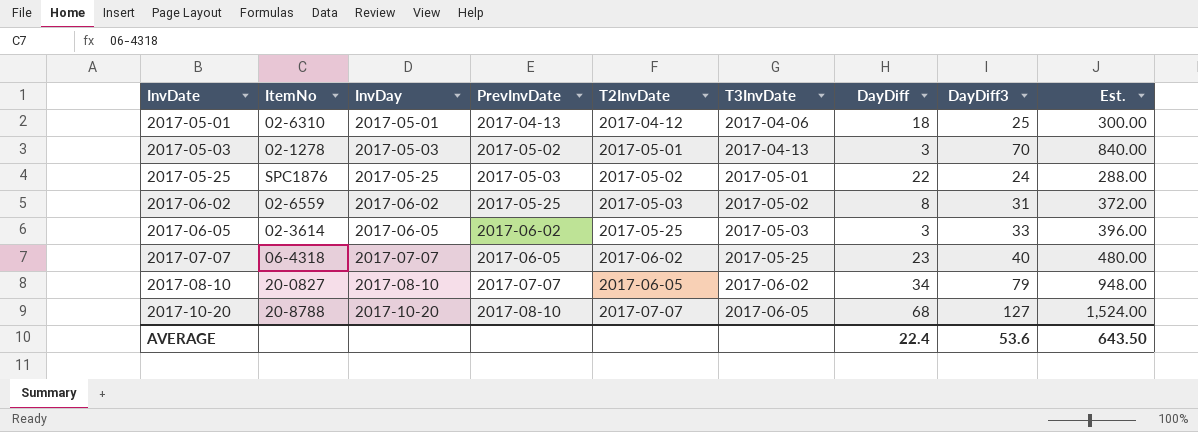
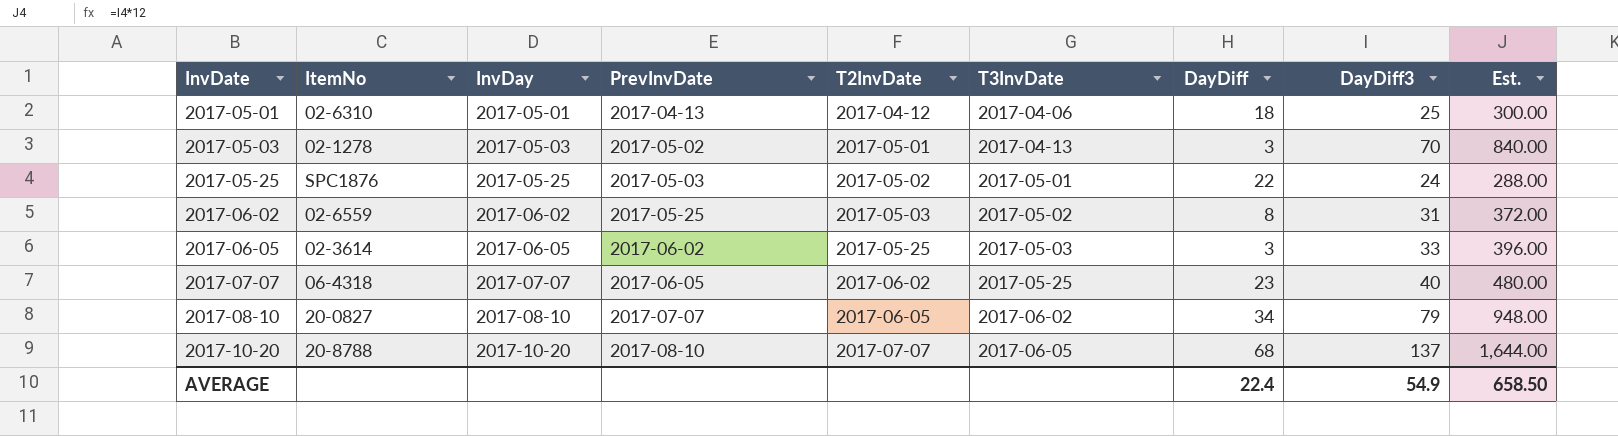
2017-10-20 | DayDiff3: 127 -> 137
2017-10-20 | Est.: 1,524.00 -> 1,644.00
AVERAGE | DayDiff3: 53.6 -> 54.9
AVERAGE | Est.: 643.50 -> 658.50

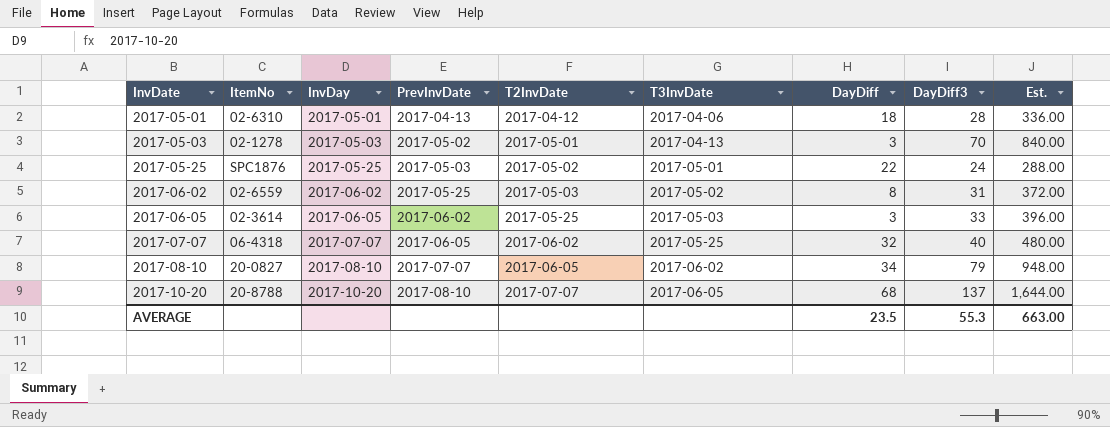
2017-05-01 | DayDiff3: 25 -> 28
2017-05-01 | Est.: 300.00 -> 336.00
2017-07-07 | DayDiff: 23 -> 32
AVERAGE | DayDiff: 22.4 -> 23.5
AVERAGE | DayDiff3: 54.9 -> 55.3
AVERAGE | Est.: 658.50 -> 663.00

